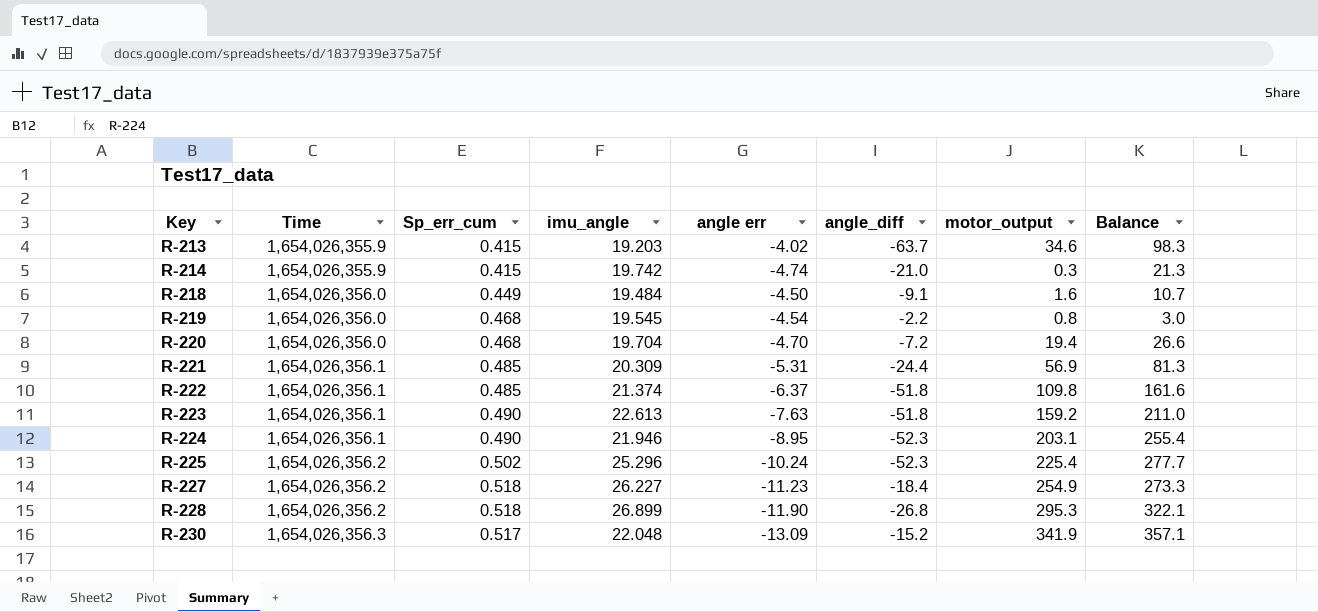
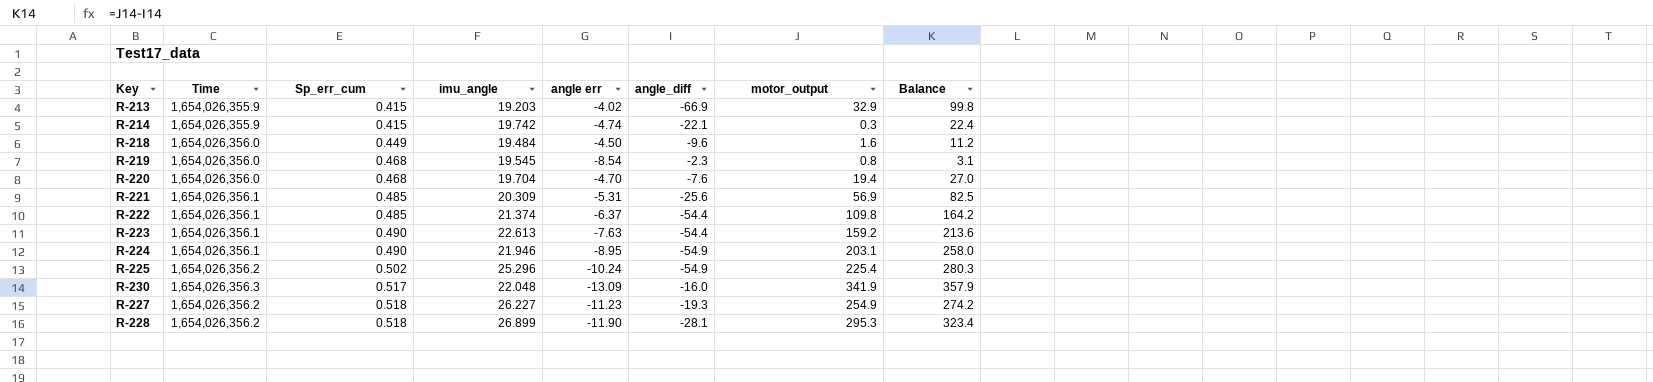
row order: Key ascending -> Sp_err_cum ascending
R-213 | angle_diff: -63.7 -> -66.9
R-213 | motor_output: 34.6 -> 32.9
R-213 | Balance: 98.3 -> 99.8
R-214 | angle_diff: -21.0 -> -22.1
R-214 | Balance: 21.3 -> 22.4
R-218 | angle_diff: -9.1 -> -9.6
R-218 | Balance: 10.7 -> 11.2
R-219 | angle err: -4.54 -> -8.54
R-219 | angle_diff: -2.2 -> -2.3
R-219 | Balance: 3.0 -> 3.1
R-220 | angle_diff: -7.2 -> -7.6
R-220 | Balance: 26.6 -> 27.0
R-221 | angle_diff: -24.4 -> -25.6
R-221 | Balance: 81.3 -> 82.5
R-222 | angle_diff: -51.8 -> -54.4
R-222 | Balance: 161.6 -> 164.2
R-223 | angle_diff: -51.8 -> -54.4
R-223 | Balance: 211.0 -> 213.6
R-224 | angle_diff: -52.3 -> -54.9
R-224 | Balance: 255.4 -> 258.0
R-225 | angle_diff: -52.3 -> -54.9
R-225 | Balance: 277.7 -> 280.3
R-230 | angle_diff: -15.2 -> -16.0
R-230 | Balance: 357.1 -> 357.9
R-227 | angle_diff: -18.4 -> -19.3
R-227 | Balance: 273.3 -> 274.2
R-228 | angle_diff: -26.8 -> -28.1
R-228 | Balance: 322.1 -> 323.4

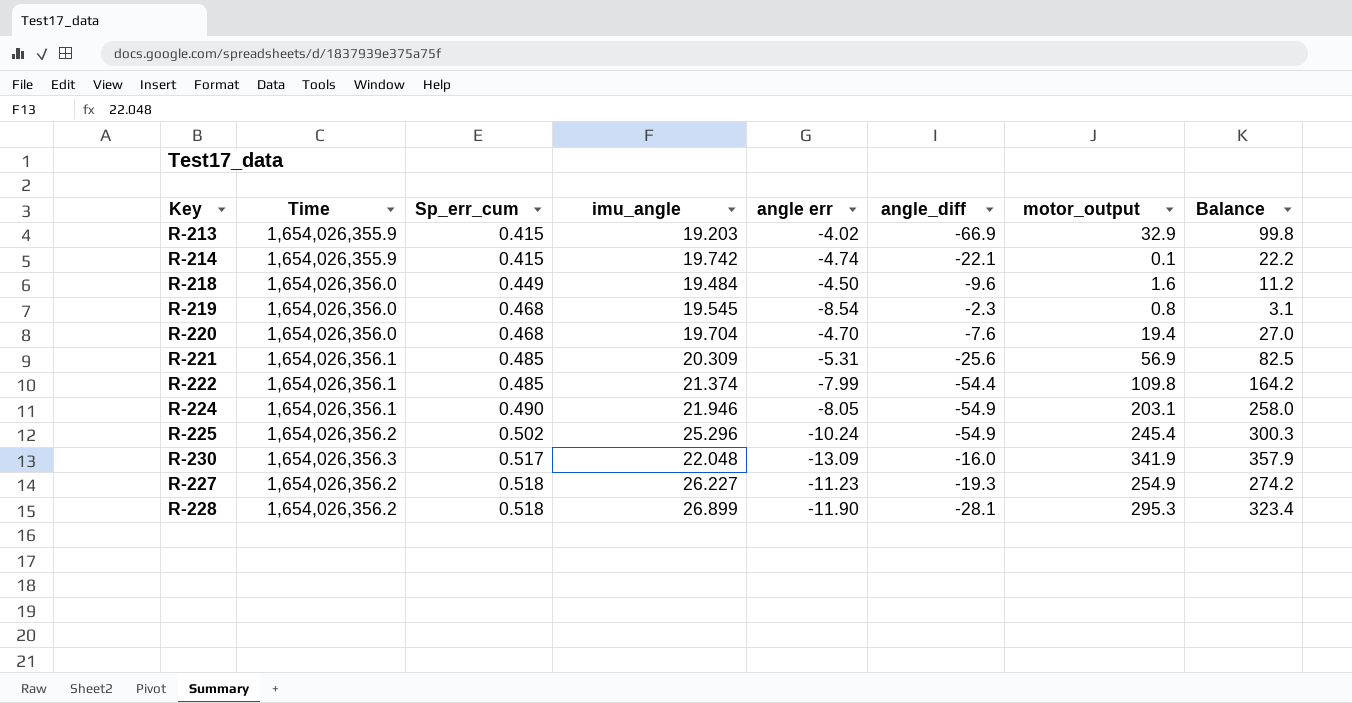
row R-223: 1,654,026,356.1 | 0.490 | 22.613 | -7.63 | -54.4 | 159.2 | 213.6 -> none
R-214 | motor_output: 0.3 -> 0.1
R-214 | Balance: 22.4 -> 22.2
R-222 | angle err: -6.37 -> -7.99
R-224 | angle err: -8.95 -> -8.05
R-225 | motor_output: 225.4 -> 245.4
R-225 | Balance: 280.3 -> 300.3

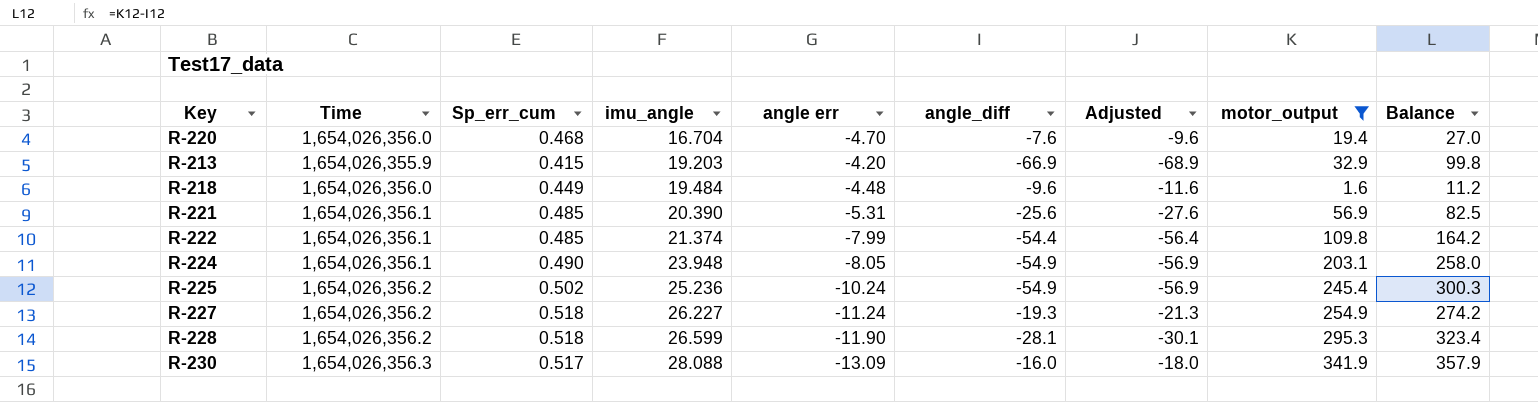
filter: none -> motor_output >= 1.6
row order: Sp_err_cum ascending -> imu_angle ascending
column Adjusted | formula: none -> [angle_diff] - 2
R-220 | imu_angle: 19.704 -> 16.704
R-213 | angle err: -4.02 -> -4.20
R-218 | angle err: -4.50 -> -4.48
R-221 | imu_angle: 20.309 -> 20.390
R-224 | imu_angle: 21.946 -> 23.948
R-225 | imu_angle: 25.296 -> 25.236
R-227 | angle err: -11.23 -> -11.24
R-228 | imu_angle: 26.899 -> 26.599
R-230 | imu_angle: 22.048 -> 28.088

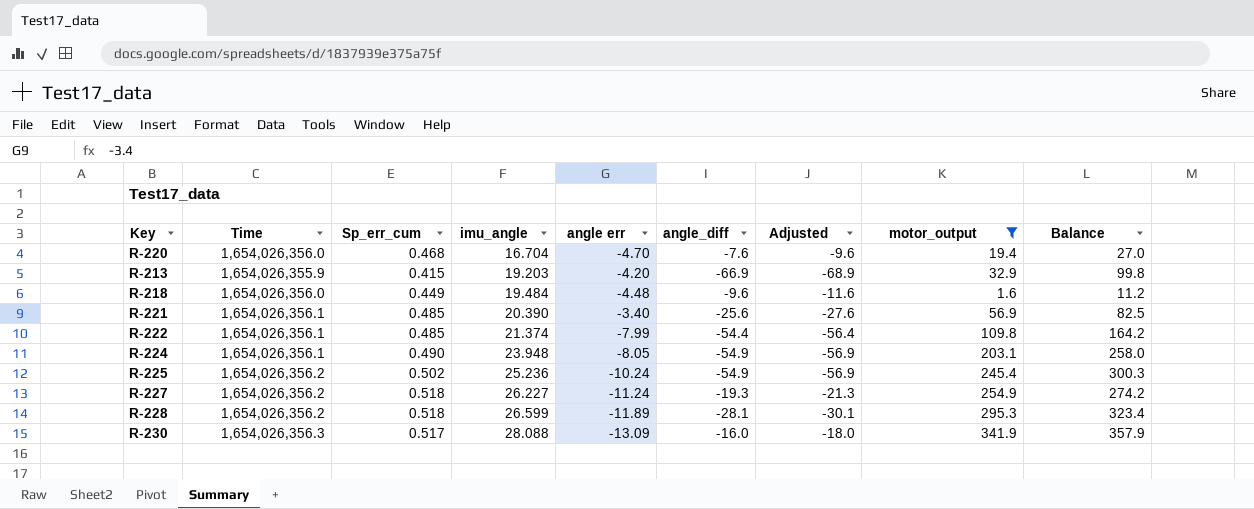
R-221 | angle err: -5.31 -> -3.40
R-228 | angle err: -11.90 -> -11.89

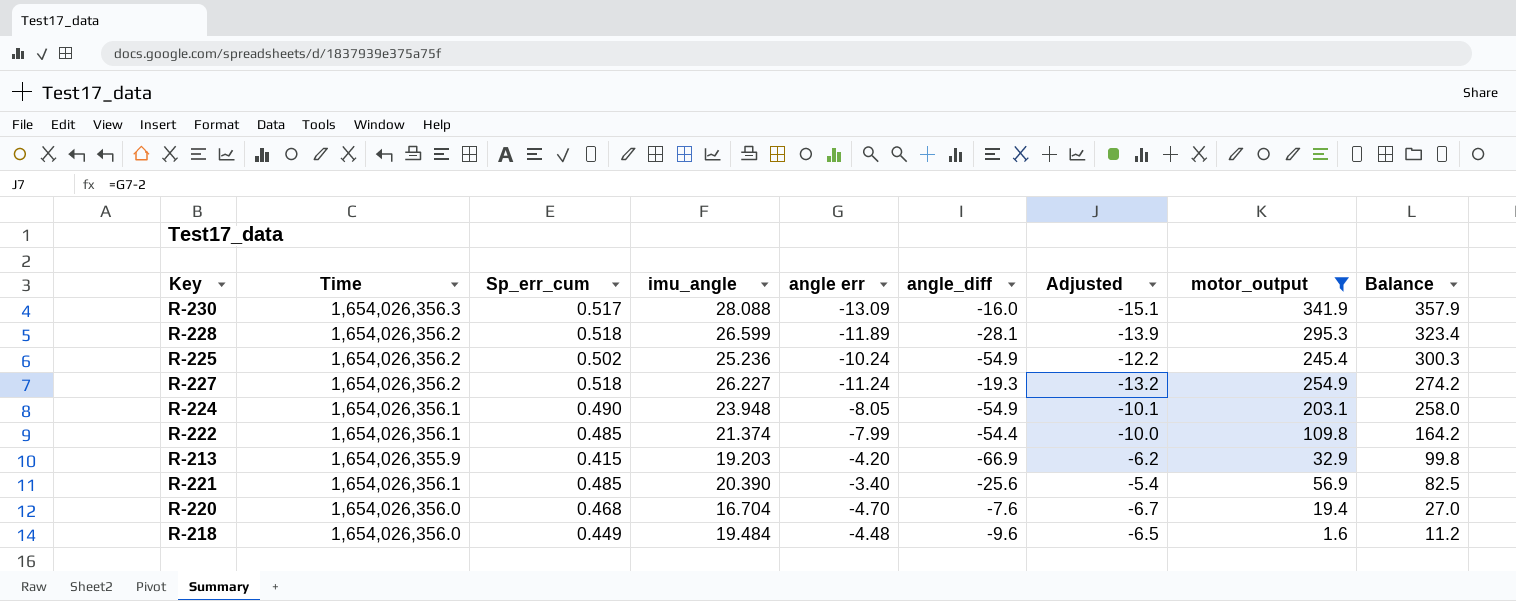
row order: imu_angle ascending -> Balance descending
column Adjusted | formula: [angle_diff] - 2 -> [angle err] - 2

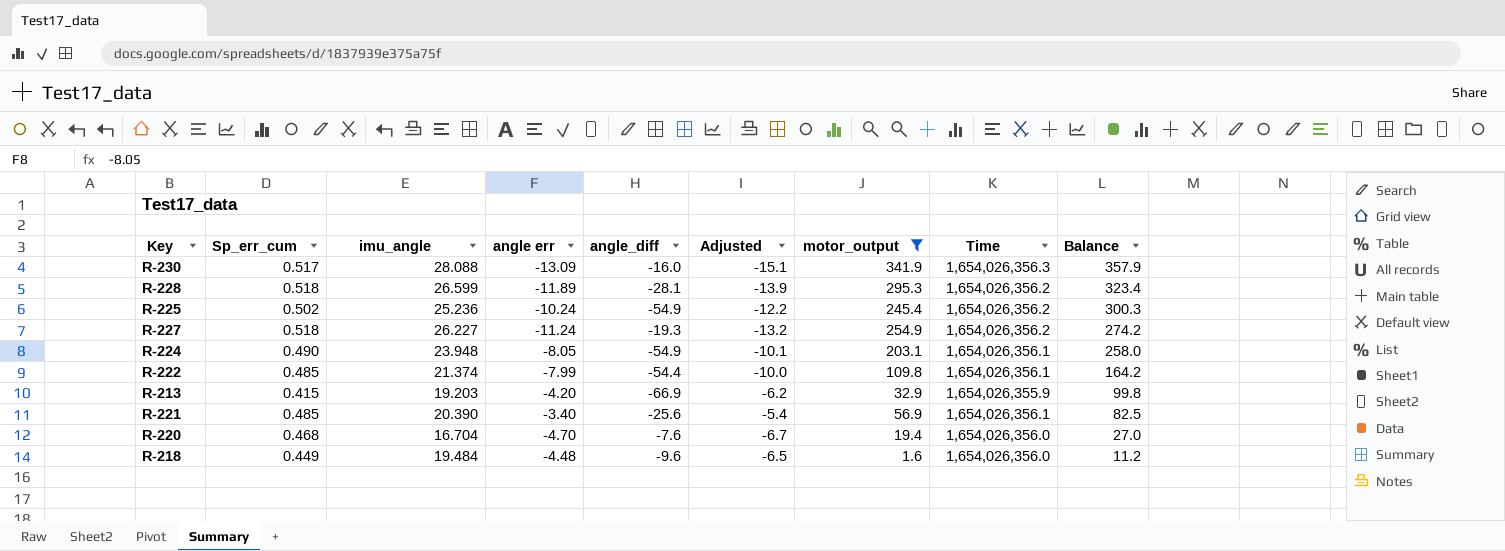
column Time | position: 2 -> 8

